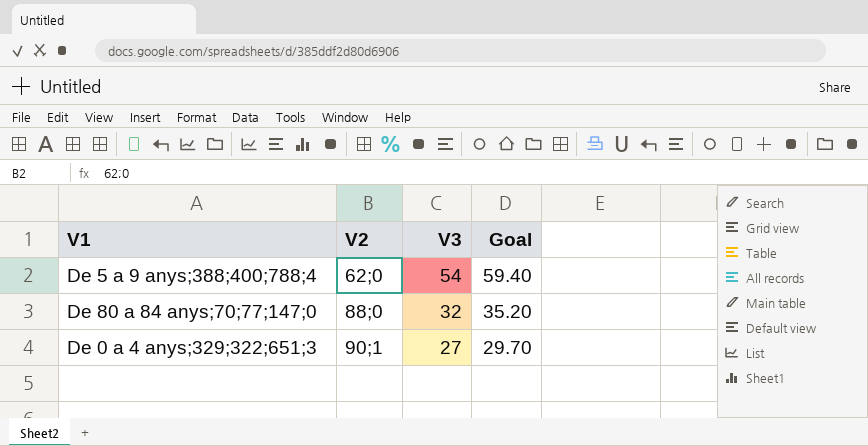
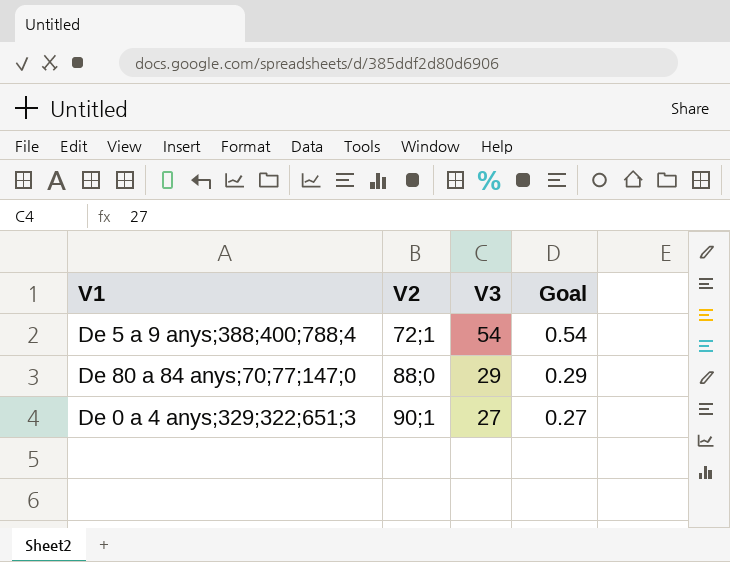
column Goal | formula: [V3] * 1.1 -> [V3] * 0.01
De 5 a 9 anys;388;400;788;4 | V2: 62;0 -> 72;1
De 80 a 84 anys;70;77;147;0 | V3: 32 -> 29

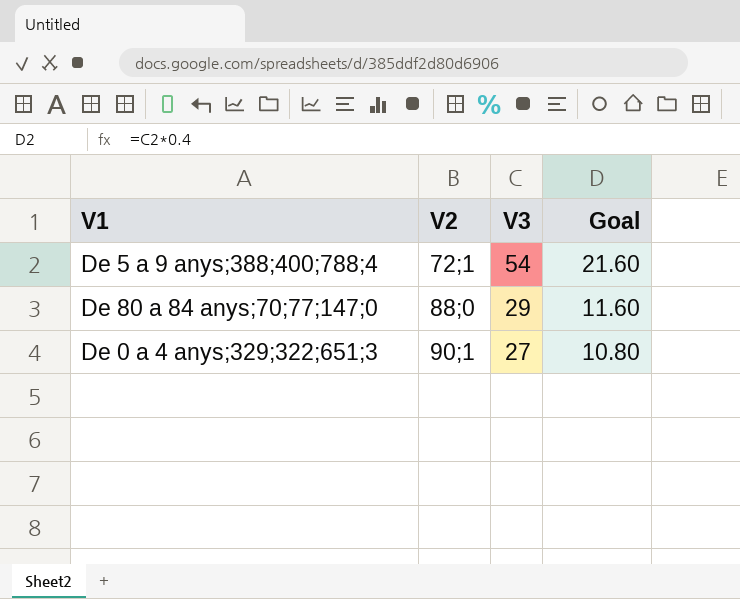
column Goal | formula: [V3] * 0.01 -> [V3] * 0.4

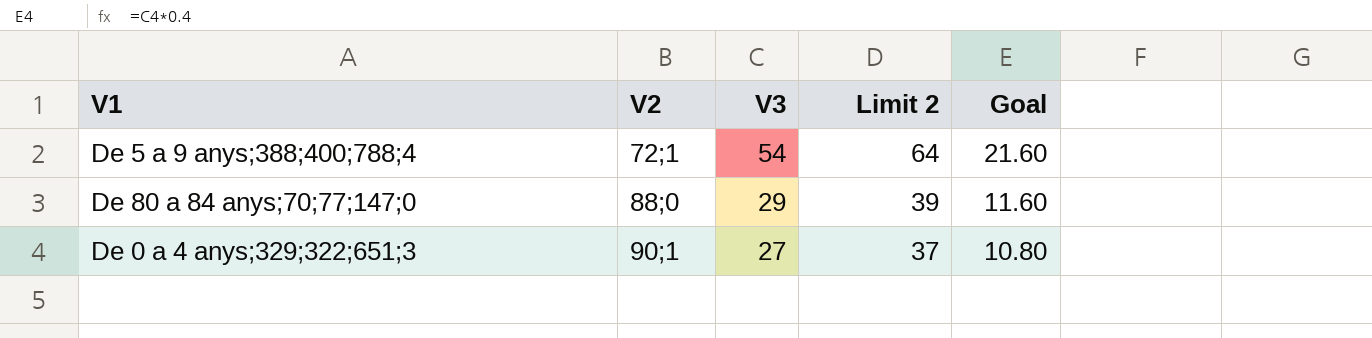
column Limit 2 | formula: none -> [V3] + 10

